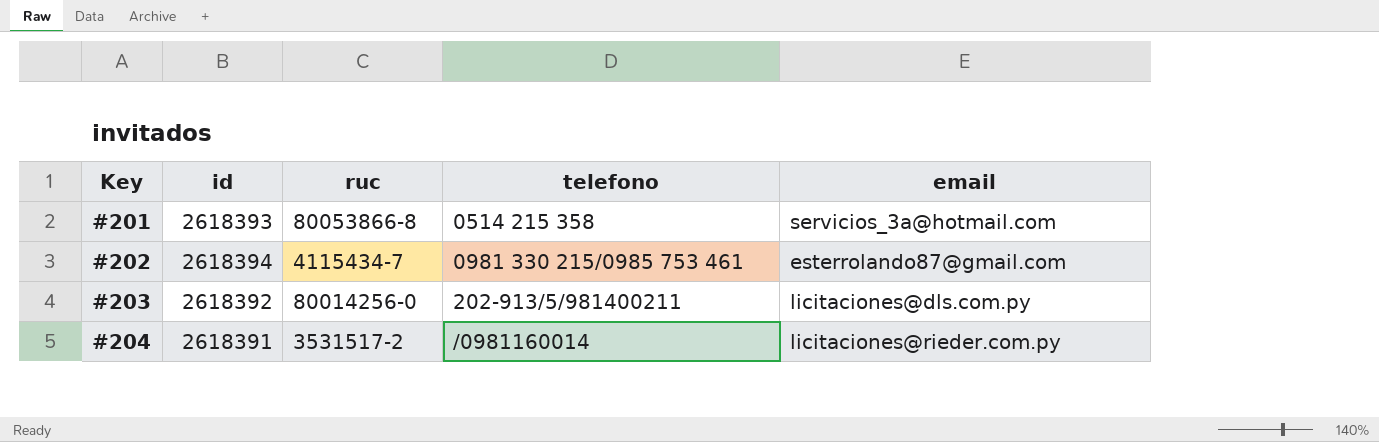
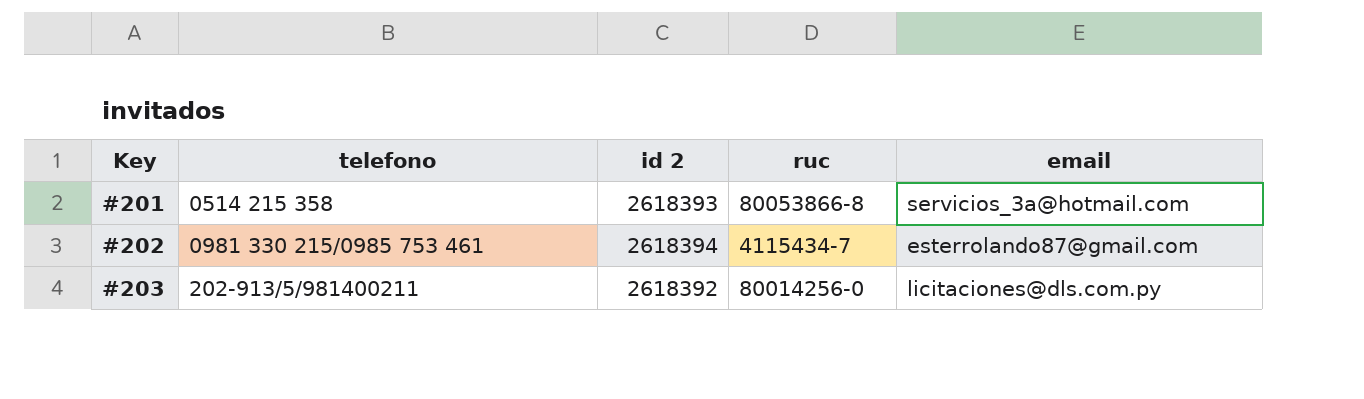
column telefono | position: 4 -> 2
column name: id -> id 2
row #204: 2618391 | 3531517-2 | /0981160014 | licitaciones@rieder.com.py -> none

